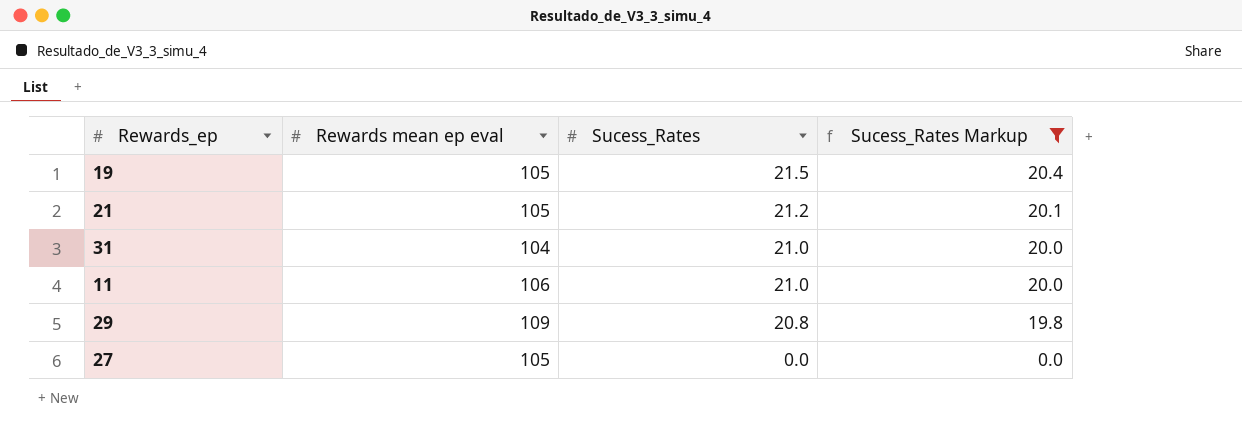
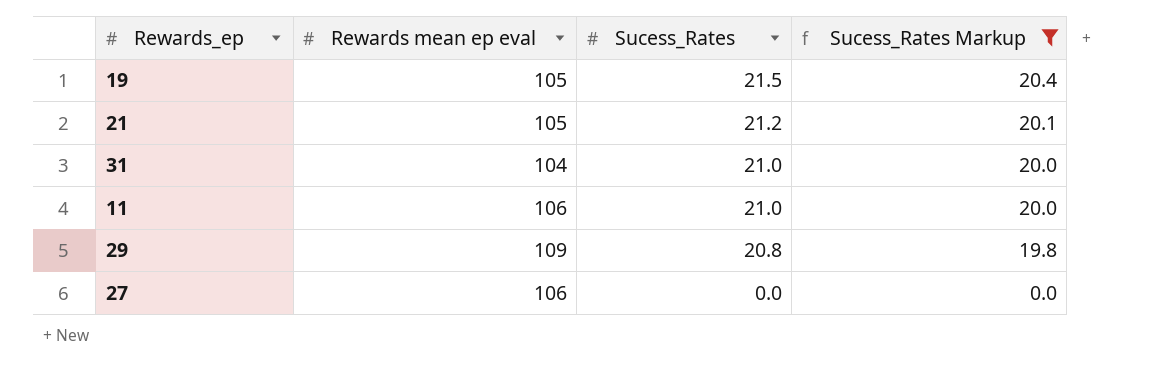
27 | Rewards mean ep eval: 105 -> 106

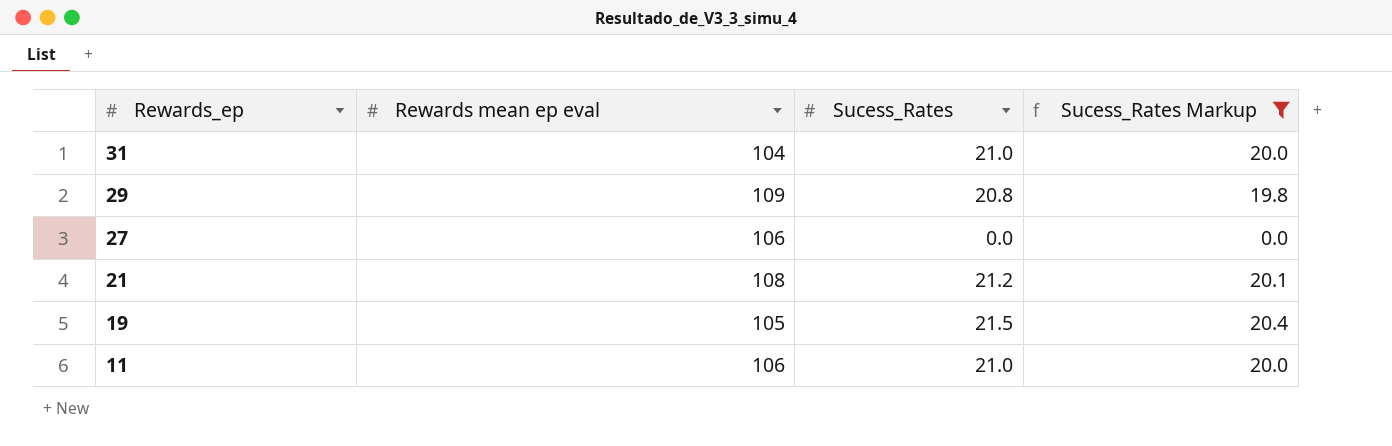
row order: Sucess_Rates descending -> Rewards_ep descending
21 | Rewards mean ep eval: 105 -> 108

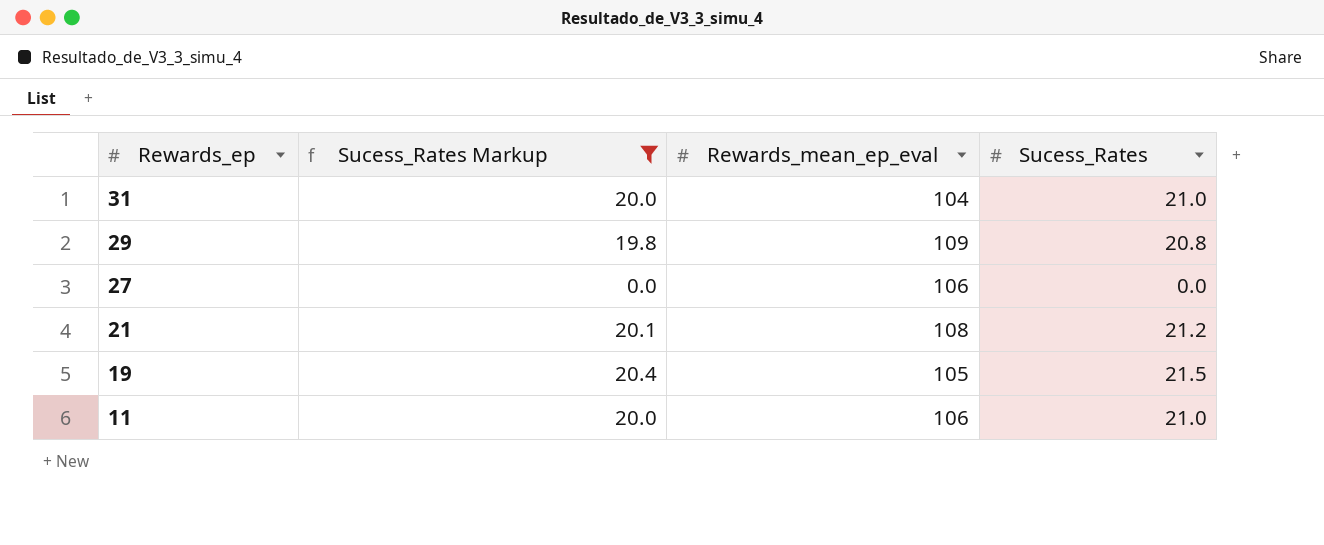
column Sucess_Rates Markup | position: 4 -> 2
column name: Rewards mean ep eval -> Rewards_mean_ep_eval

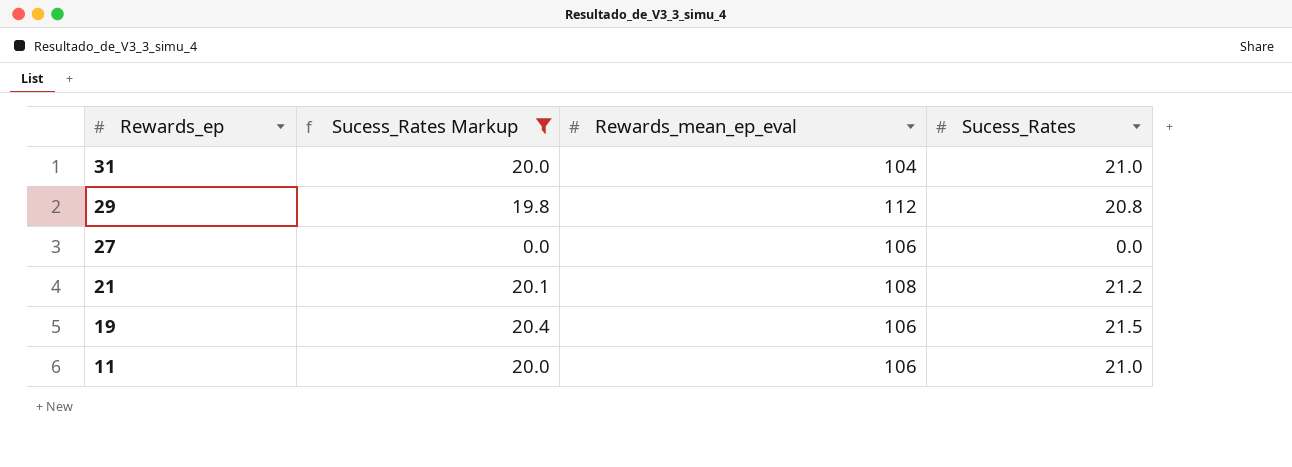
29 | Rewards_mean_ep_eval: 109 -> 112
19 | Rewards_mean_ep_eval: 105 -> 106

